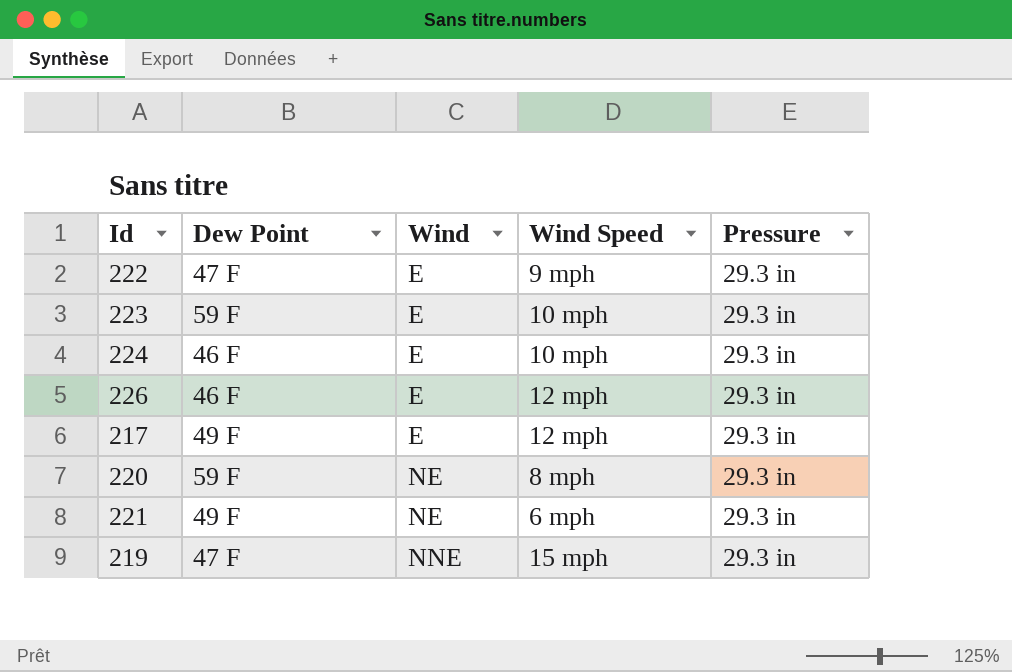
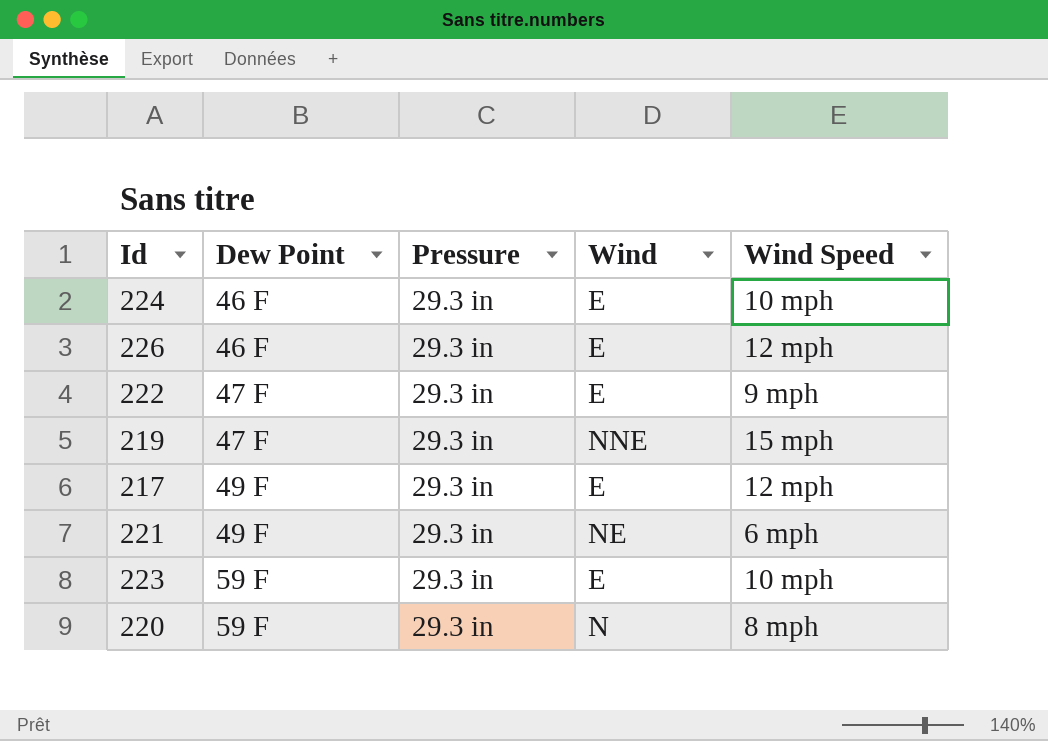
row order: Wind ascending -> Dew Point ascending
column Pressure | position: 5 -> 3
220 | Wind: NE -> N

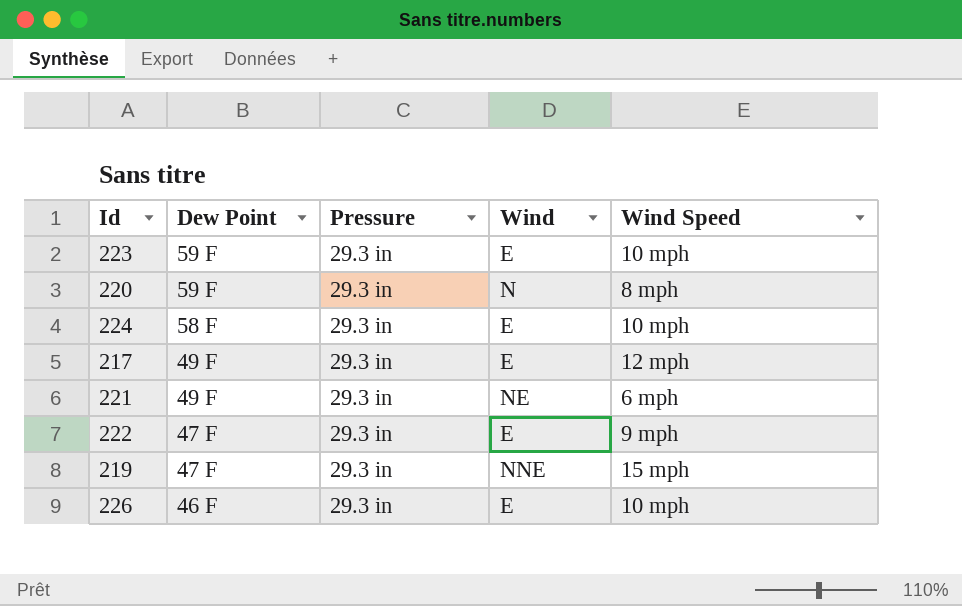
row order: Dew Point ascending -> Dew Point descending
224 | Dew Point: 46 F -> 58 F
226 | Wind Speed: 12 mph -> 10 mph

